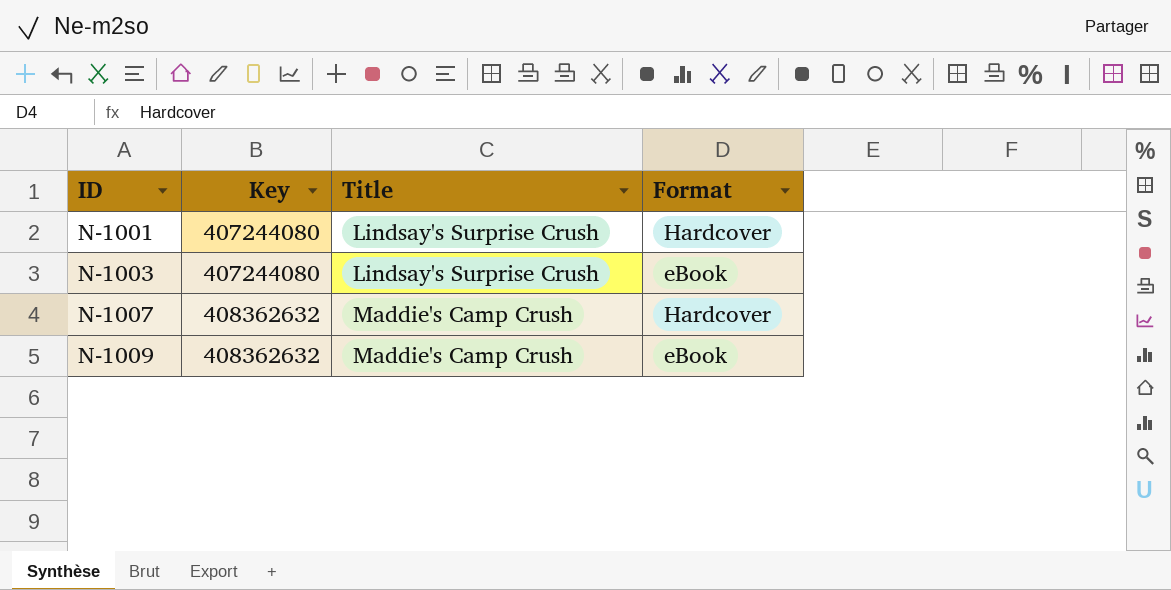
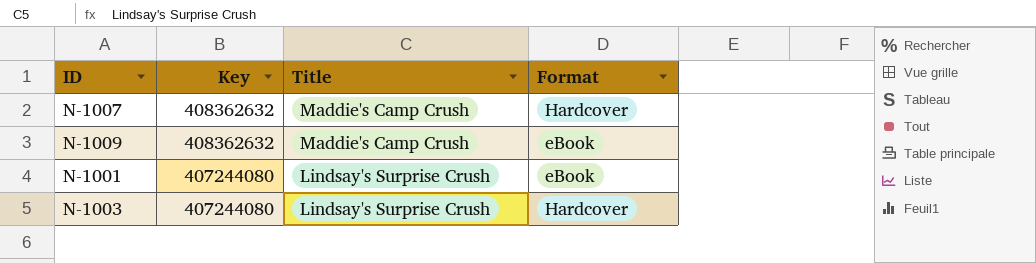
row order: ID ascending -> Key descending
N-1001 | Format: Hardcover -> eBook
N-1003 | Format: eBook -> Hardcover

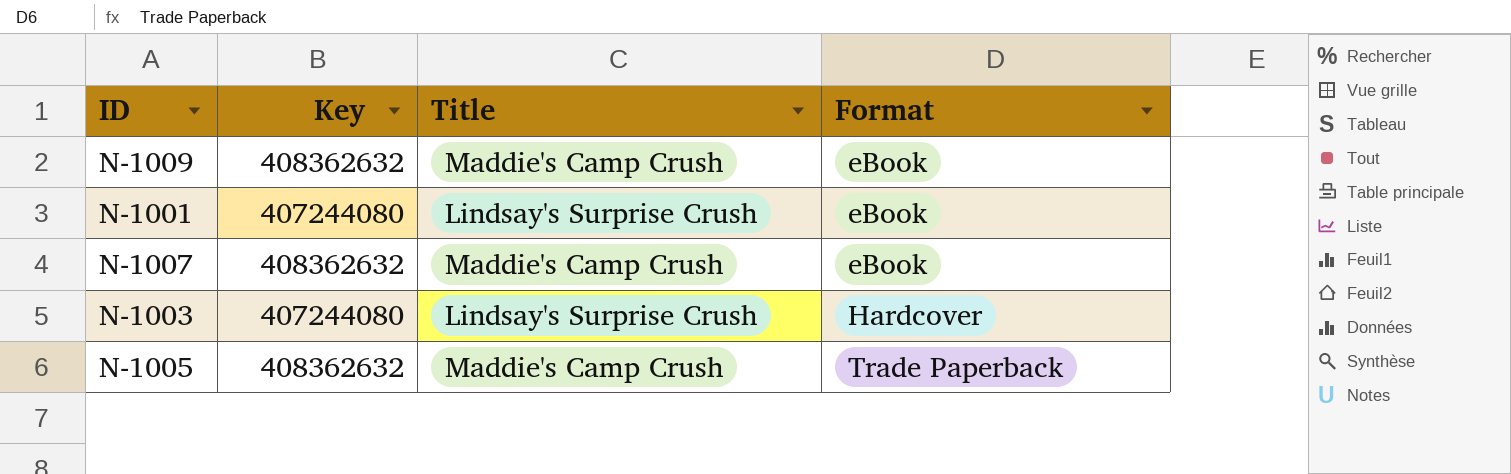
row order: Key descending -> Format ascending
N-1007 | Format: Hardcover -> eBook
row N-1005: none -> 408362632 | Maddie's Camp Crush | Trade Paperback

